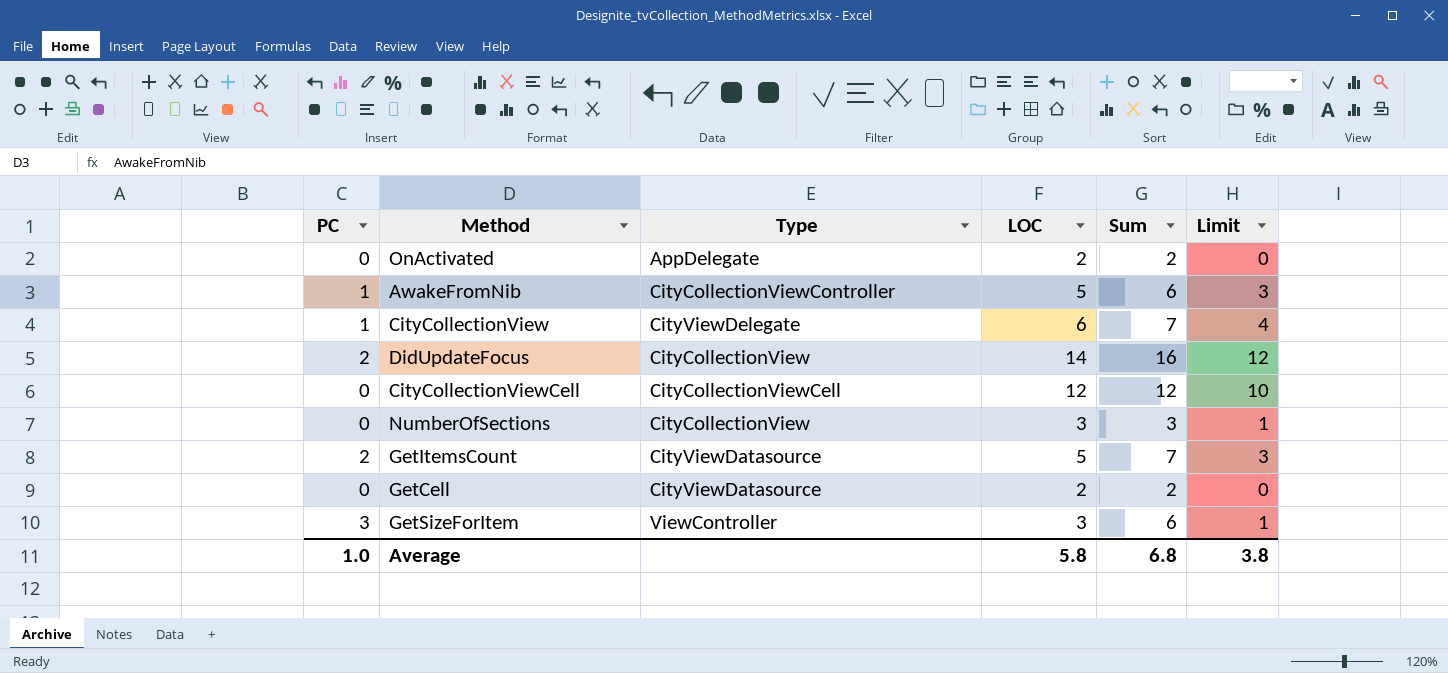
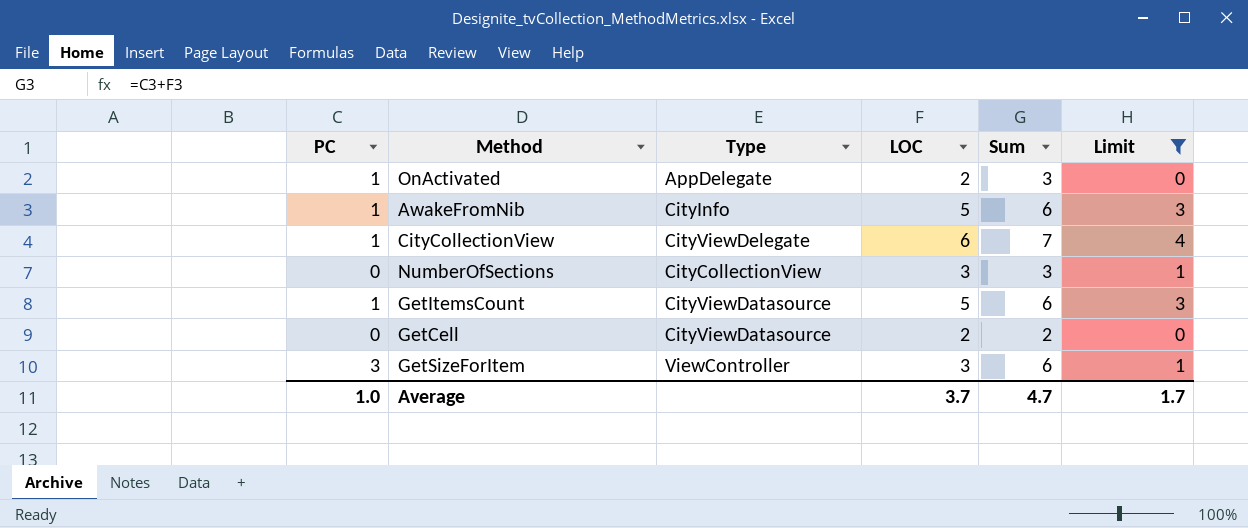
filter: none -> Limit <= 4
OnActivated | PC: 0 -> 1
OnActivated | Sum: 2 -> 3
AwakeFromNib | Type: CityCollectionViewController -> CityInfo
GetItemsCount | PC: 2 -> 1
GetItemsCount | Sum: 7 -> 6
Average | LOC: 5.8 -> 3.7
Average | Sum: 6.8 -> 4.7
Average | Limit: 3.8 -> 1.7

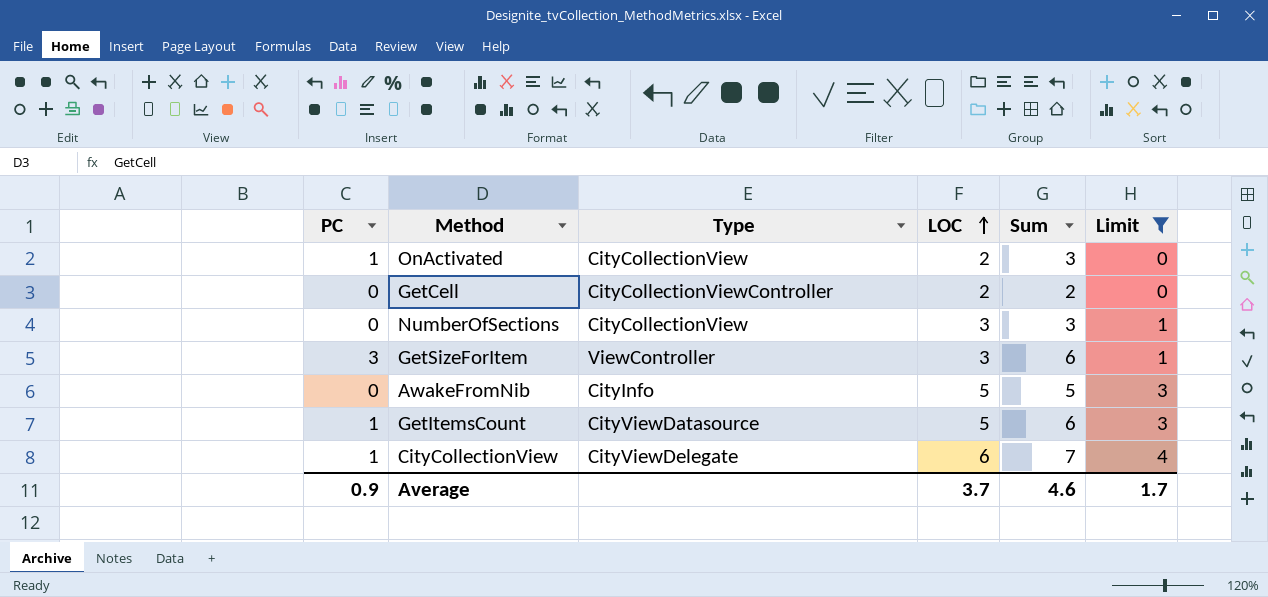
row order: none -> LOC ascending
OnActivated | Type: AppDelegate -> CityCollectionView
GetCell | Type: CityViewDatasource -> CityCollectionViewController
AwakeFromNib | PC: 1 -> 0
AwakeFromNib | Sum: 6 -> 5
Average | PC: 1.0 -> 0.9
Average | Sum: 4.7 -> 4.6

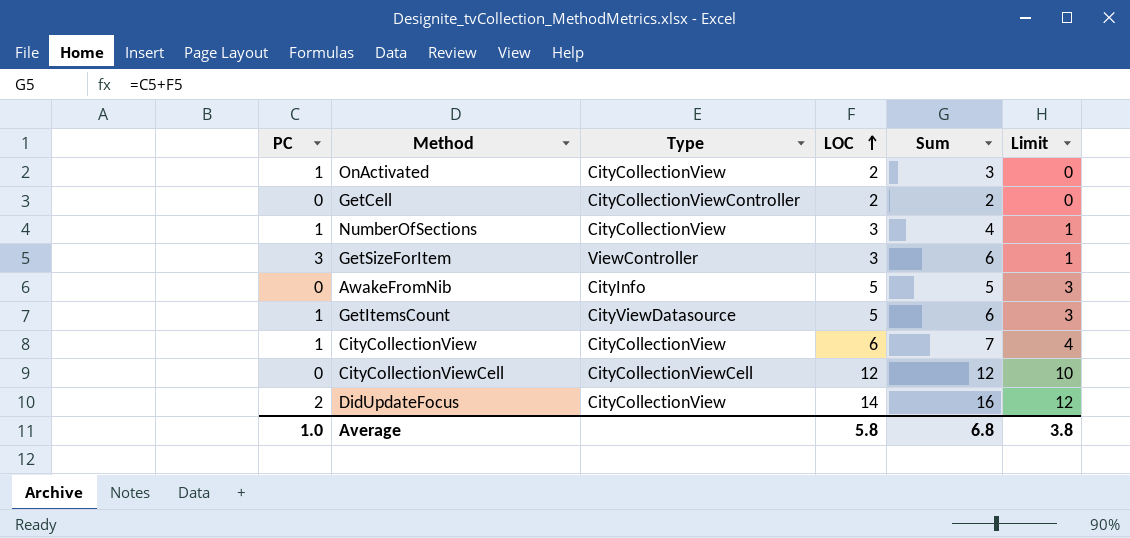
filter: Limit <= 4 -> none
NumberOfSections | PC: 0 -> 1
NumberOfSections | Sum: 3 -> 4
CityCollectionView | Type: CityViewDelegate -> CityCollectionView
Average | PC: 0.9 -> 1.0
Average | LOC: 3.7 -> 5.8
Average | Sum: 4.6 -> 6.8
Average | Limit: 1.7 -> 3.8

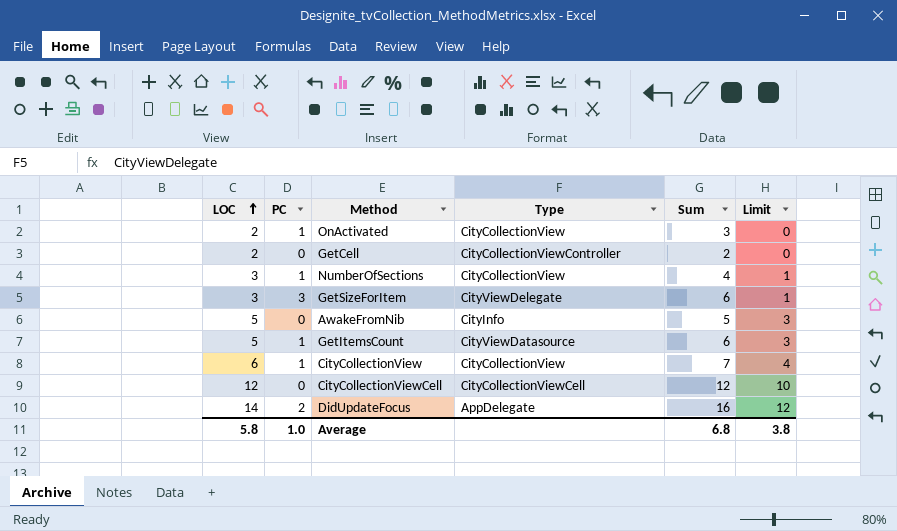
column LOC | position: 4 -> 1
GetSizeForItem | Type: ViewController -> CityViewDelegate
DidUpdateFocus | Type: CityCollectionView -> AppDelegate

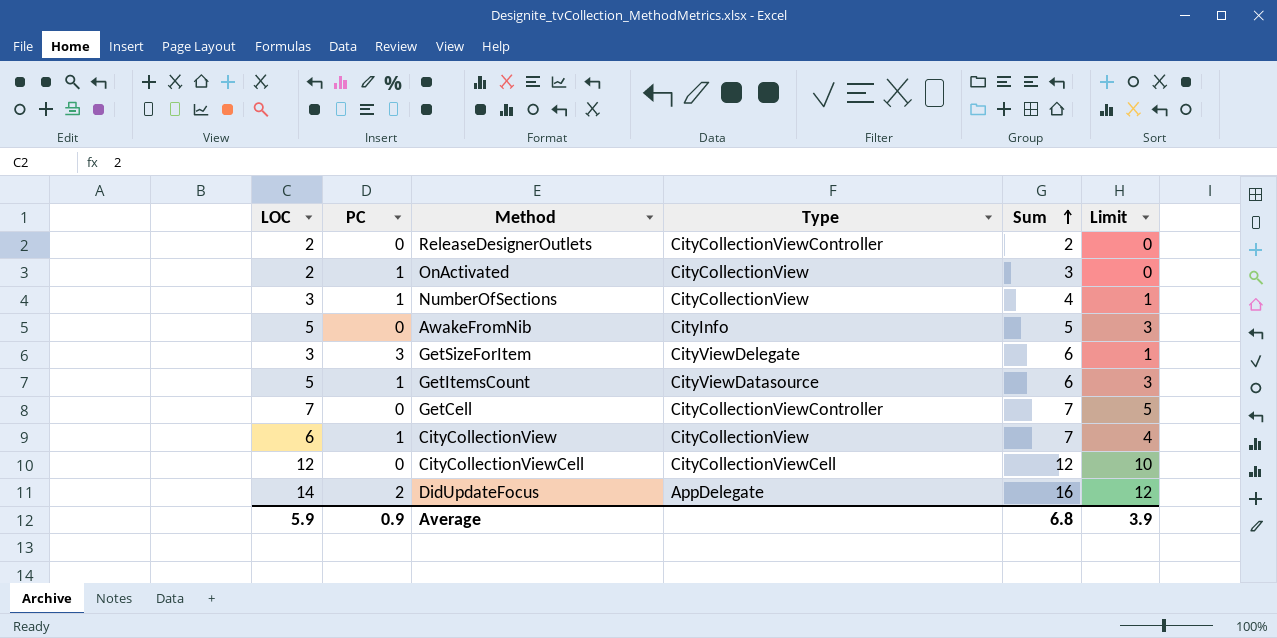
row order: LOC ascending -> Sum ascending
row ReleaseDesignerOutlets: none -> 2 | 0 | CityCollectionViewController | 2 | 0
GetCell | LOC: 2 -> 7
GetCell | Sum: 2 -> 7
GetCell | Limit: 0 -> 5
Average | LOC: 5.8 -> 5.9
Average | PC: 1.0 -> 0.9
Average | Limit: 3.8 -> 3.9

